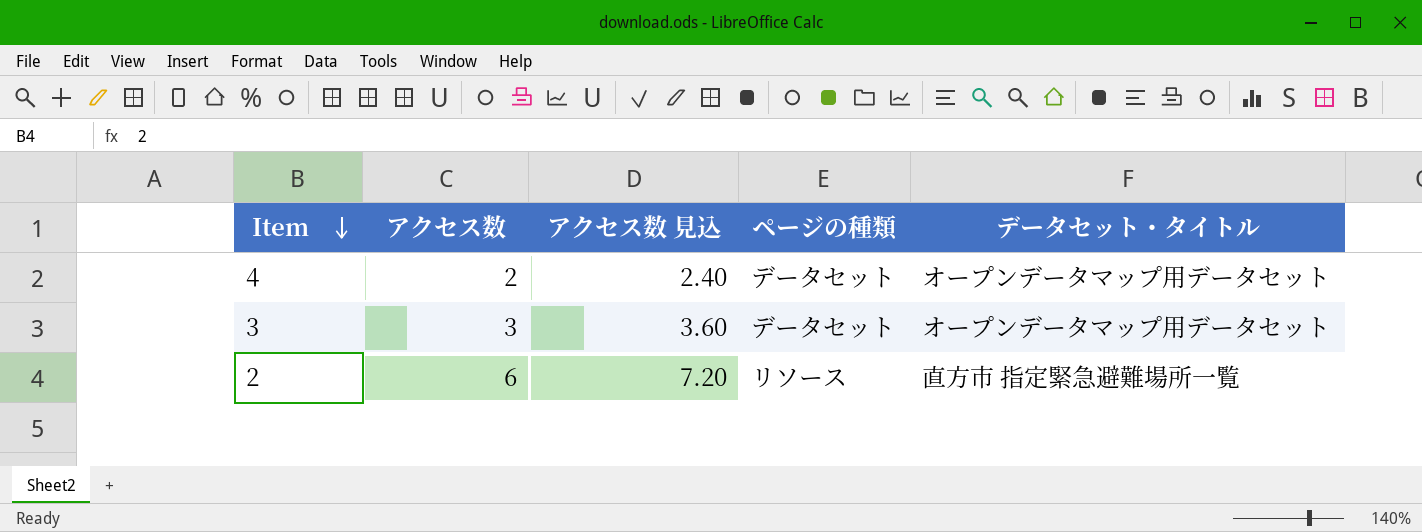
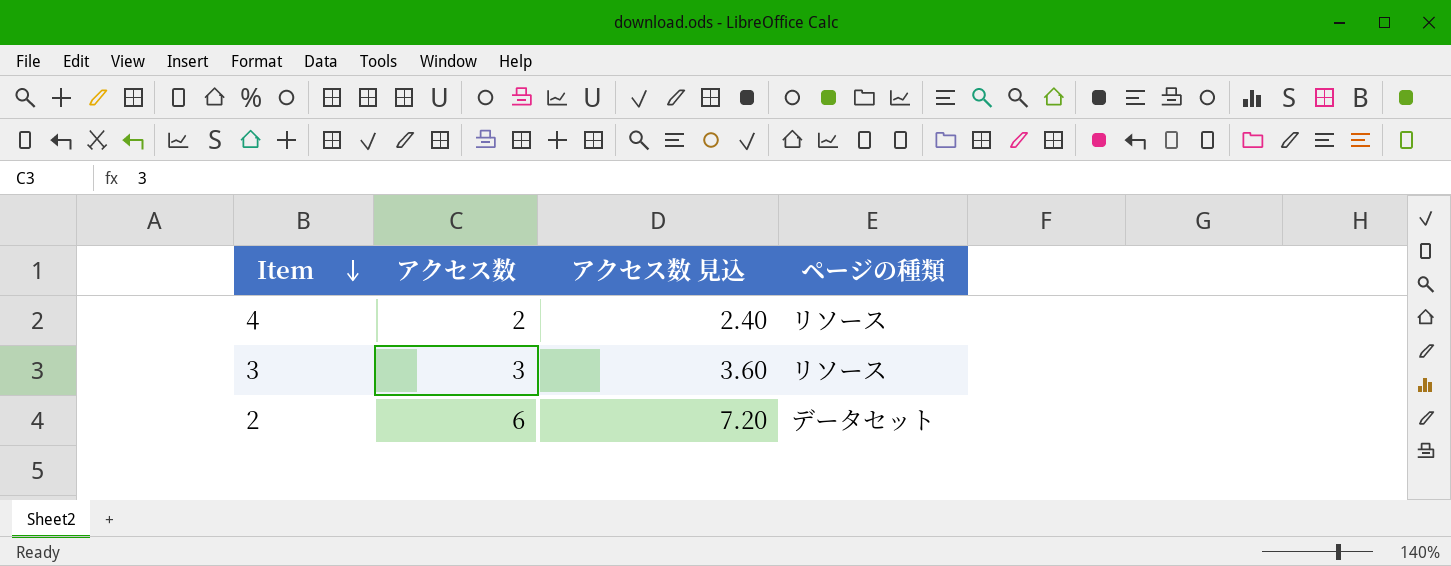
column データセット・タイトル | position: 5 -> none
4 | ページの種類: データセット -> リソース
3 | ページの種類: データセット -> リソース
2 | ページの種類: リソース -> データセット

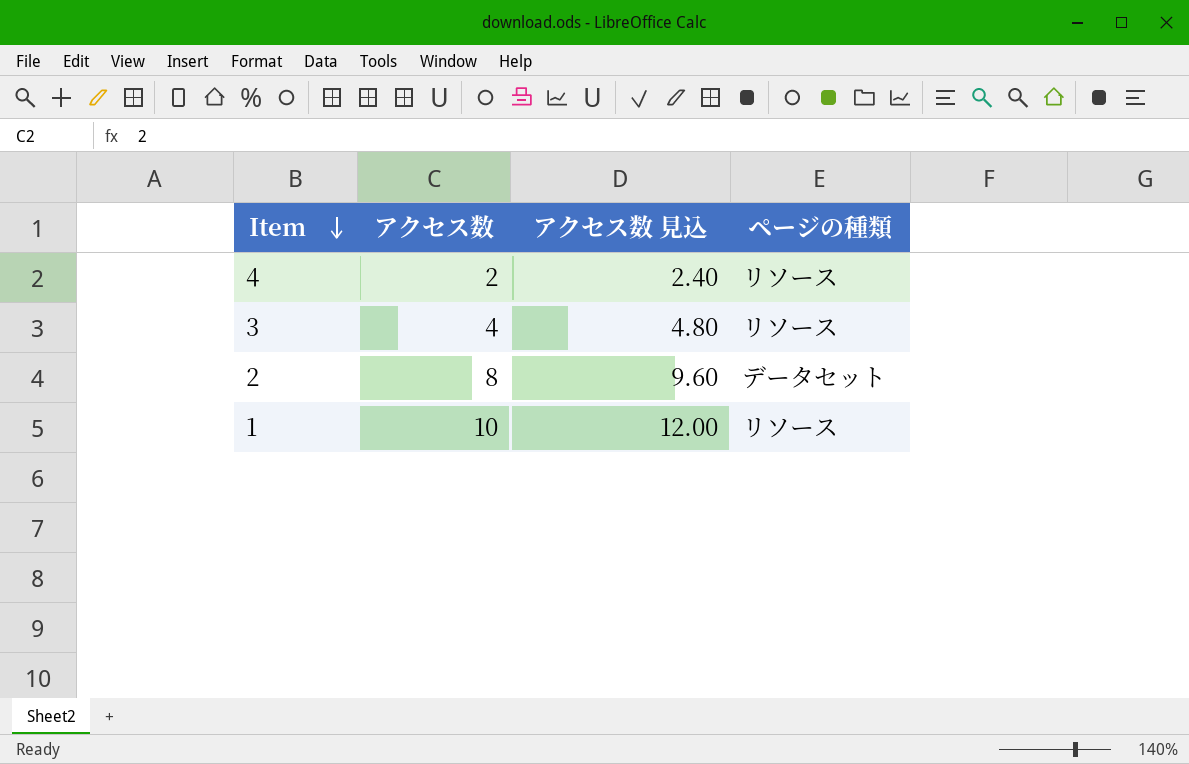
3 | アクセス数: 3 -> 4
3 | アクセス数 見込: 3.60 -> 4.80
2 | アクセス数: 6 -> 8
2 | アクセス数 見込: 7.20 -> 9.60
row 1: none -> 10 | 12.00 | リソース

